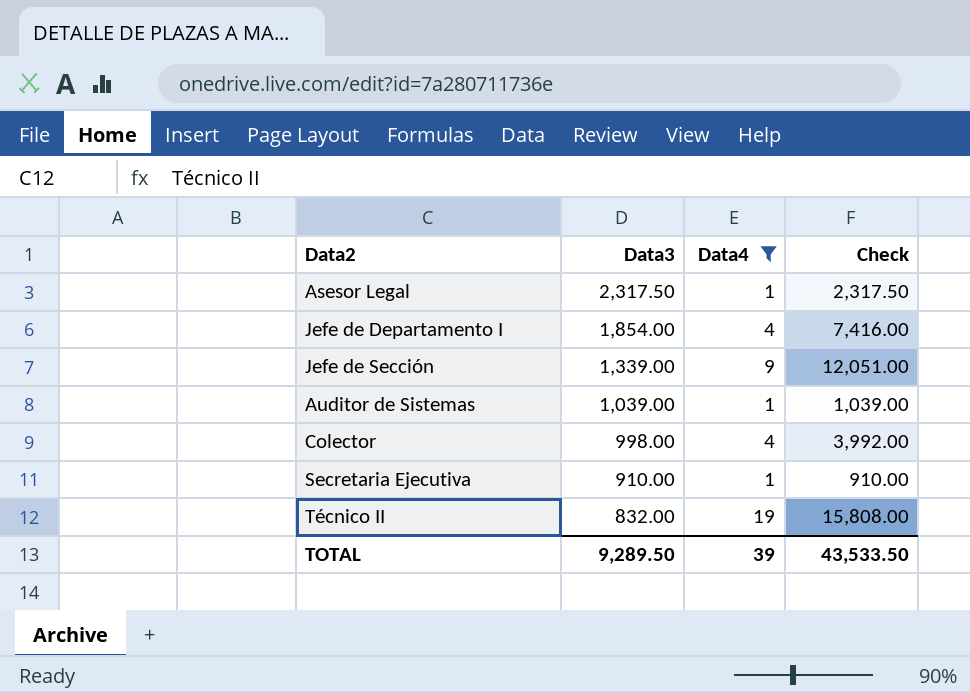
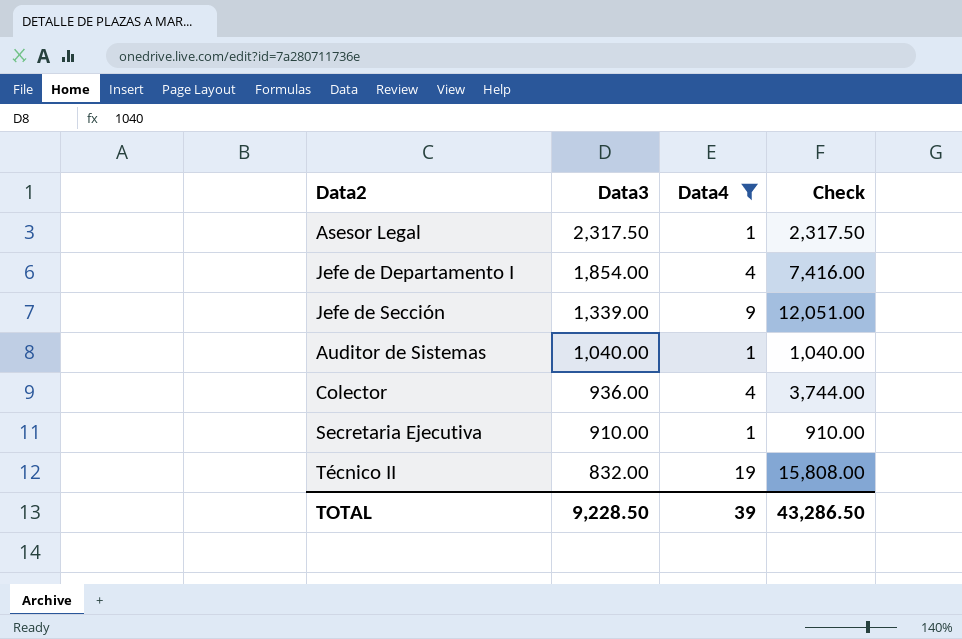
Auditor de Sistemas | Data3: 1,039.00 -> 1,040.00
Auditor de Sistemas | Check: 1,039.00 -> 1,040.00
Colector | Data3: 998.00 -> 936.00
Colector | Check: 3,992.00 -> 3,744.00
TOTAL | Data3: 9,289.50 -> 9,228.50
TOTAL | Check: 43,533.50 -> 43,286.50

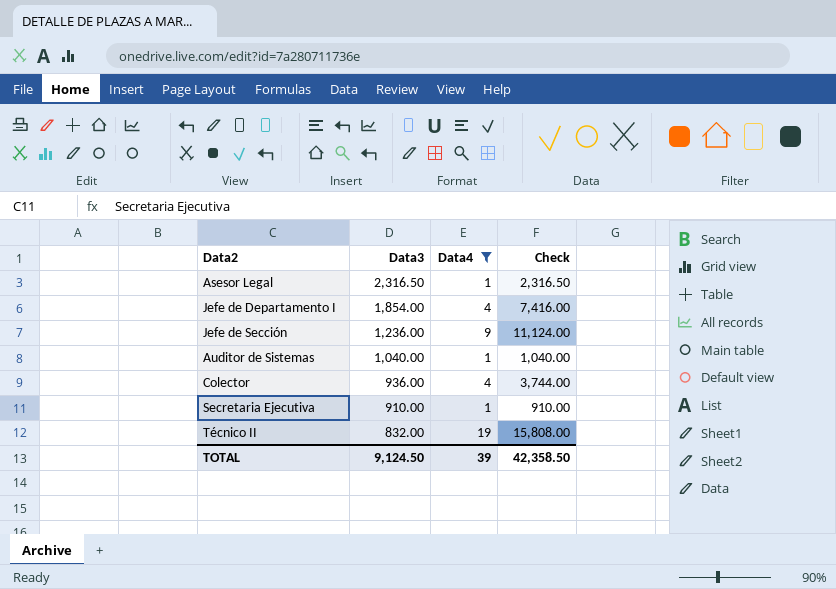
Asesor Legal | Data3: 2,317.50 -> 2,316.50
Asesor Legal | Check: 2,317.50 -> 2,316.50
Jefe de Sección | Data3: 1,339.00 -> 1,236.00
Jefe de Sección | Check: 12,051.00 -> 11,124.00
TOTAL | Data3: 9,228.50 -> 9,124.50
TOTAL | Check: 43,286.50 -> 42,358.50

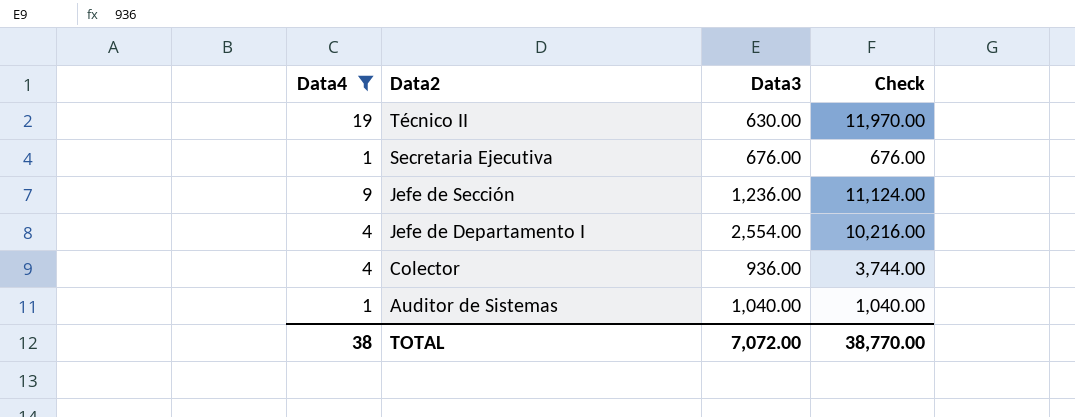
row order: Data3 descending -> Data2 descending
column Data4 | position: 3 -> 1
row Asesor Legal: 2,316.50 | 1 | 2,316.50 -> none
Técnico II | Data3: 832.00 -> 630.00
Técnico II | Check: 15,808.00 -> 11,970.00
Secretaria Ejecutiva | Data3: 910.00 -> 676.00
Secretaria Ejecutiva | Check: 910.00 -> 676.00
Jefe de Departamento I | Data3: 1,854.00 -> 2,554.00
Jefe de Departamento I | Check: 7,416.00 -> 10,216.00
TOTAL | Data4: 39 -> 38
TOTAL | Data3: 9,124.50 -> 7,072.00
TOTAL | Check: 42,358.50 -> 38,770.00

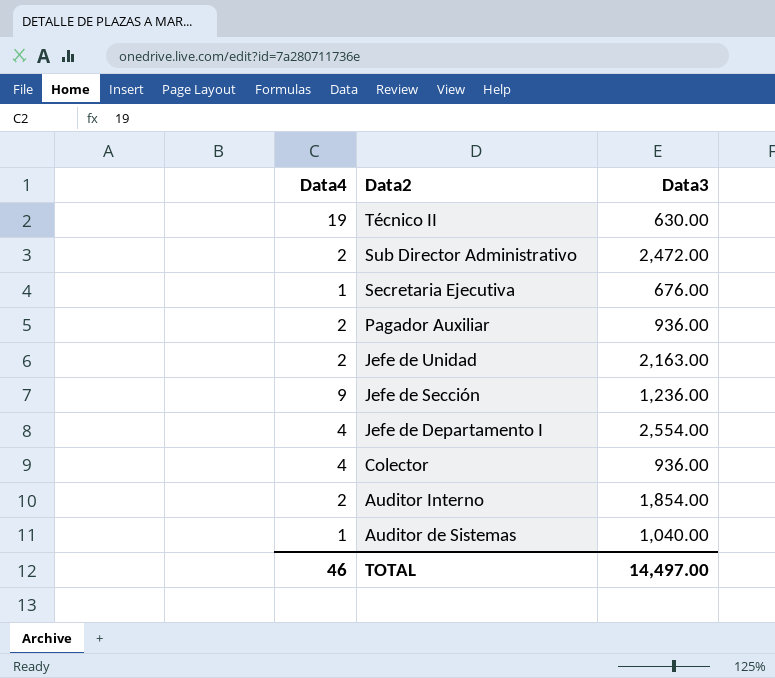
filter: Data4 != 2 -> none
column Check | formula: [Data4] * [Data3] -> none
TOTAL | Data4: 38 -> 46
TOTAL | Data3: 7,072.00 -> 14,497.00

